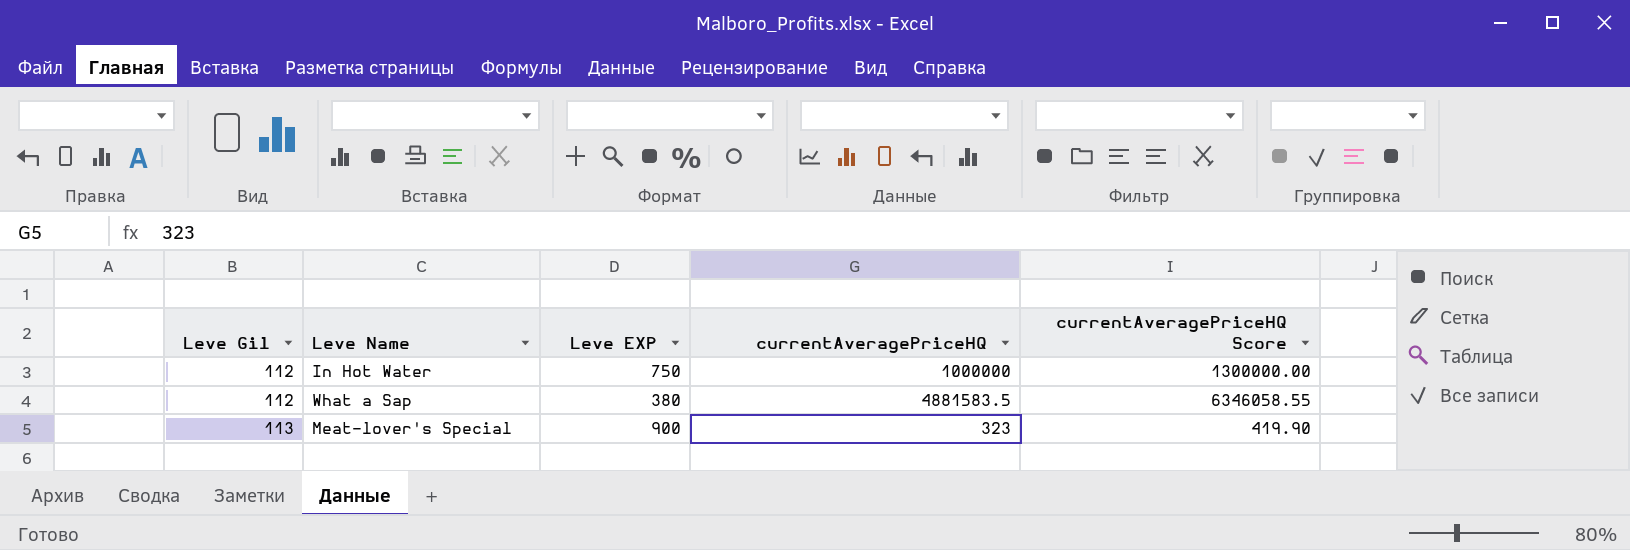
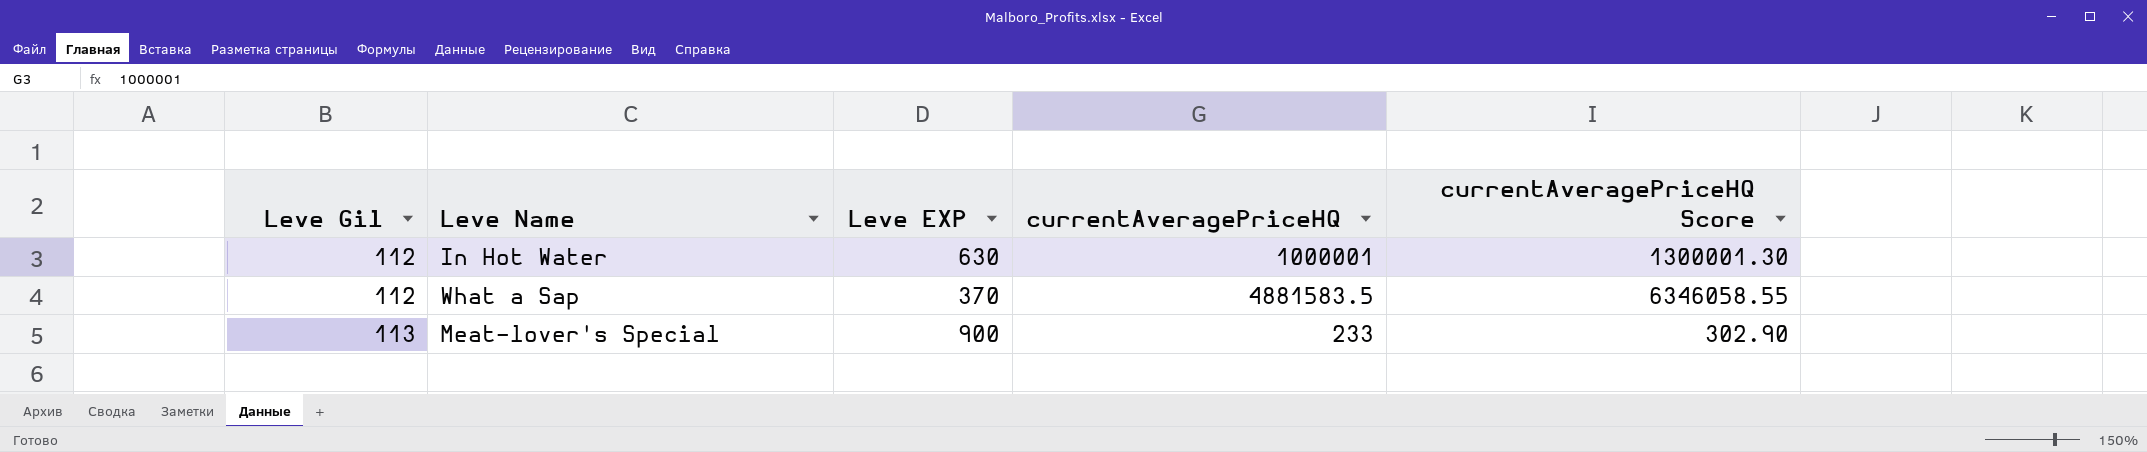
In Hot Water | Leve EXP: 750 -> 630
In Hot Water | currentAveragePriceHQ: 1000000 -> 1000001
In Hot Water | currentAveragePriceHQ Score: 1300000.00 -> 1300001.30
What a Sap | Leve EXP: 380 -> 370
Meat-lover's Special | currentAveragePriceHQ: 323 -> 233
Meat-lover's Special | currentAveragePriceHQ Score: 419.90 -> 302.90

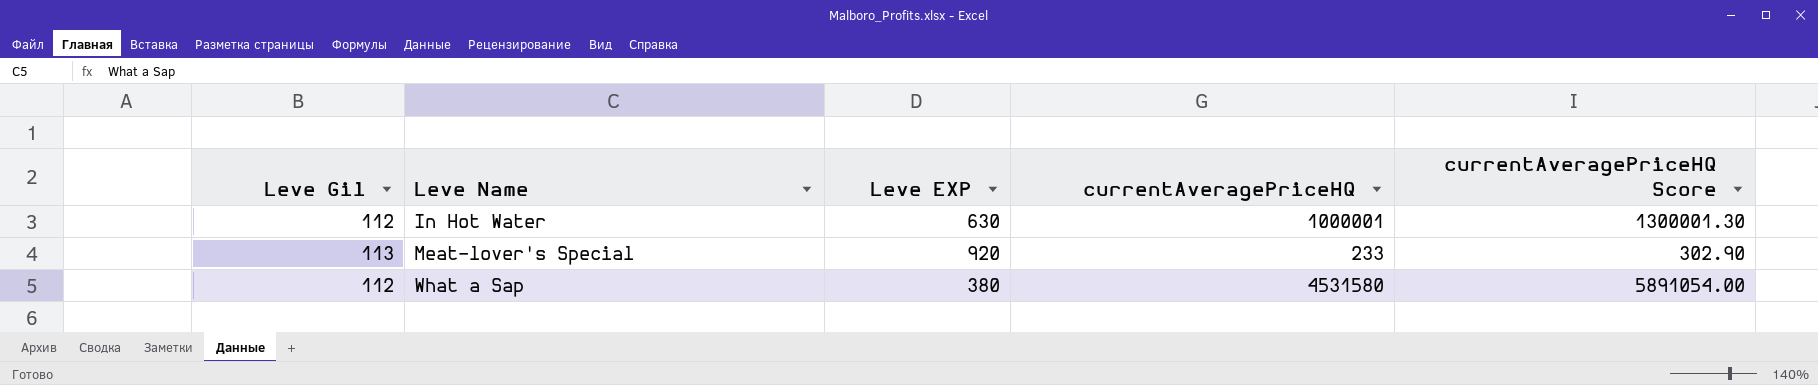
row order: Leve Gil ascending -> Leve Name ascending
Meat-lover's Special | Leve EXP: 900 -> 920
What a Sap | Leve EXP: 370 -> 380
What a Sap | currentAveragePriceHQ: 4881583.5 -> 4531580
What a Sap | currentAveragePriceHQ Score: 6346058.55 -> 5891054.00

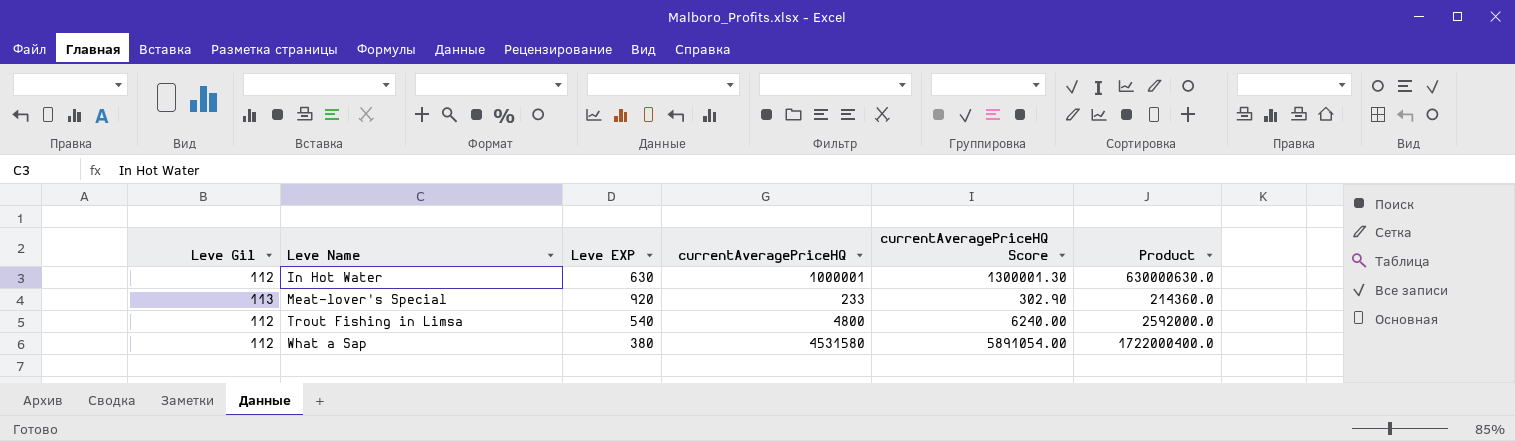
column Product | formula: none -> [Leve EXP] * [currentAveragePriceHQ]
row Trout Fishing in Limsa: none -> 112 | 540 | 4800 | 6240.00 | 2592000.0

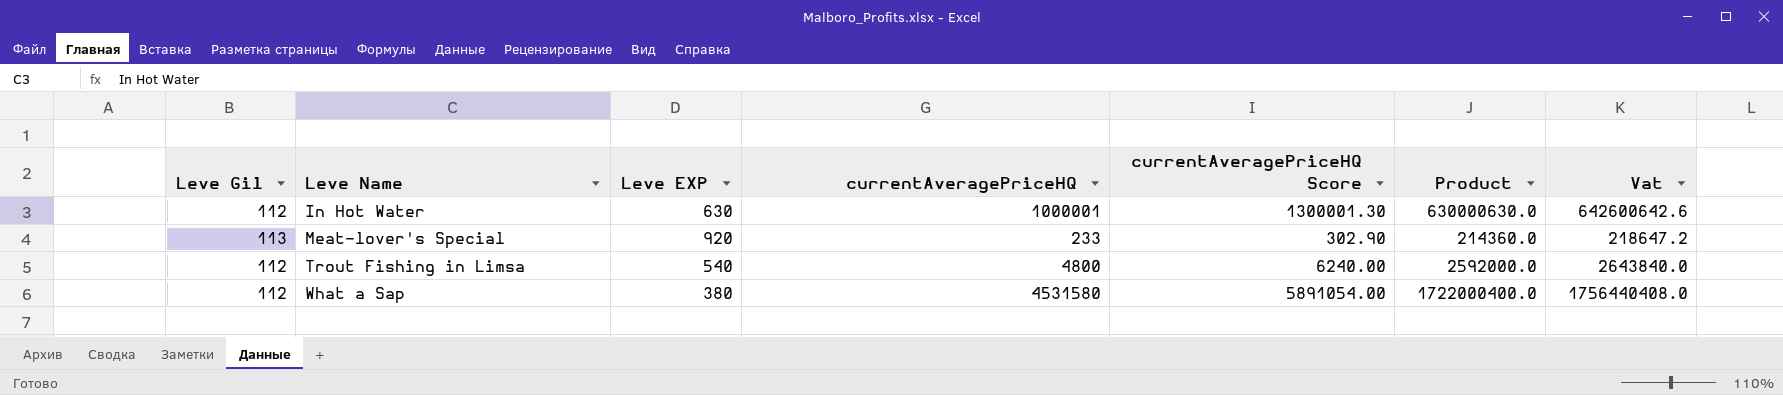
column Vat | formula: none -> [Product] * 1.02

